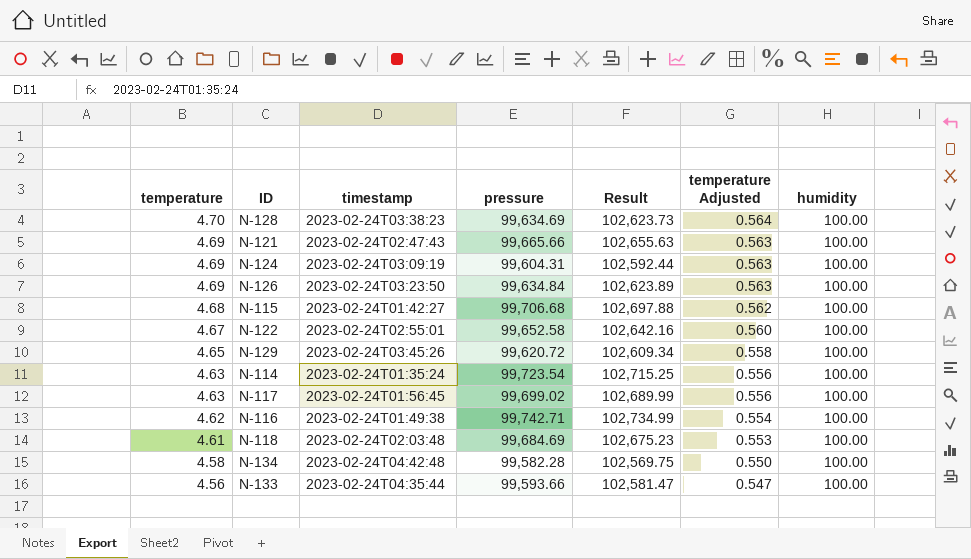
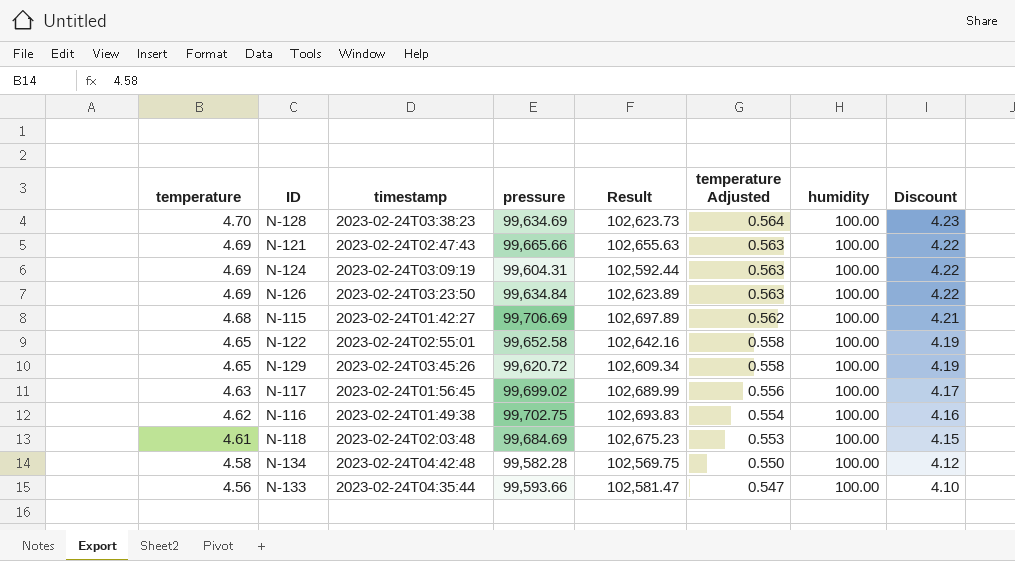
column Discount | formula: none -> [temperature] * 0.9
row N-114: 4.63 | 2023-02-24T01:35:24 | 99,723.54 | 102,715.25 | 0.556 | 100.00 -> none
N-115 | pressure: 99,706.68 -> 99,706.69
N-115 | Result: 102,697.88 -> 102,697.89
N-122 | temperature: 4.67 -> 4.65
N-122 | temperature Adjusted: 0.560 -> 0.558
N-116 | pressure: 99,742.71 -> 99,702.75
N-116 | Result: 102,734.99 -> 102,693.83

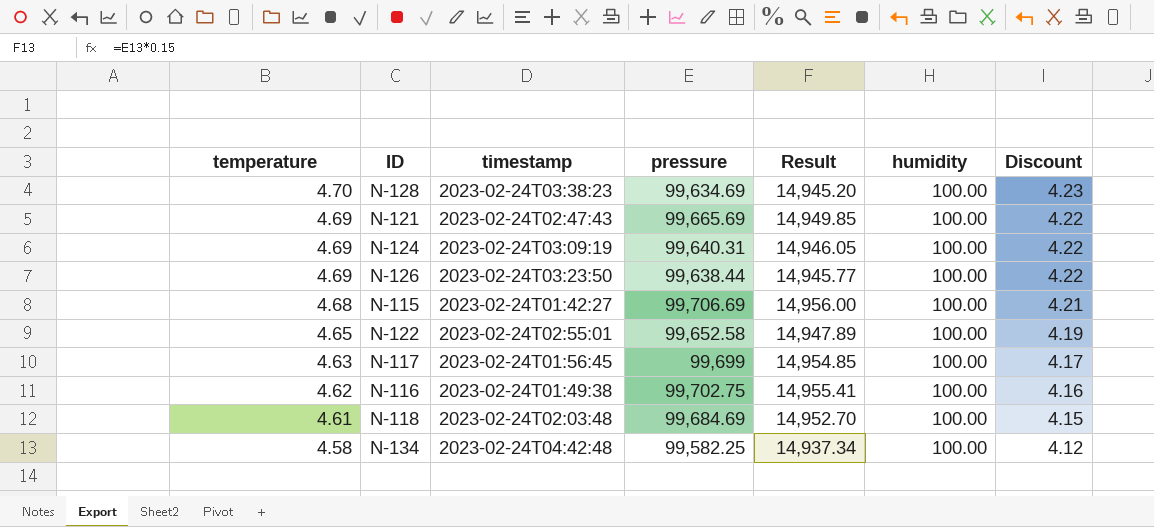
column temperature Adjusted | formula: [temperature] * 0.12 -> none
column Result | formula: [pressure] * 1.03 -> [pressure] * 0.15
row N-129: 4.65 | 2023-02-24T03:45:26 | 99,620.72 | 102,609.34 | 0.558 | 100.00 | 4.19 -> none
row N-133: 4.56 | 2023-02-24T04:35:44 | 99,593.66 | 102,581.47 | 0.547 | 100.00 | 4.10 -> none
N-121 | pressure: 99,665.66 -> 99,665.69
N-124 | pressure: 99,604.31 -> 99,640.31
N-126 | pressure: 99,634.84 -> 99,638.44
N-117 | pressure: 99,699.02 -> 99,699
N-134 | pressure: 99,582.28 -> 99,582.25

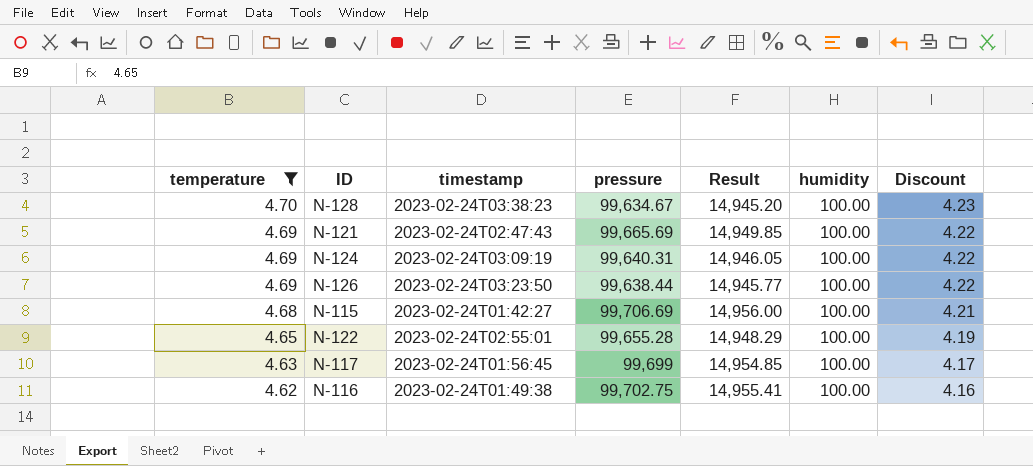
filter: none -> temperature >= 4.62
N-128 | pressure: 99,634.69 -> 99,634.67
N-122 | pressure: 99,652.58 -> 99,655.28
N-122 | Result: 14,947.89 -> 14,948.29

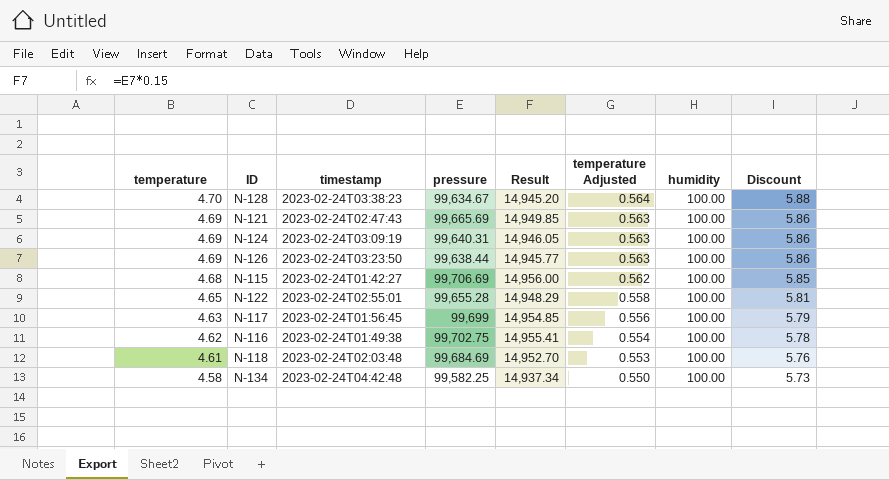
filter: temperature >= 4.62 -> none
column temperature Adjusted | formula: none -> [temperature] * 0.12
column Discount | formula: [temperature] * 0.9 -> [temperature] * 1.25

